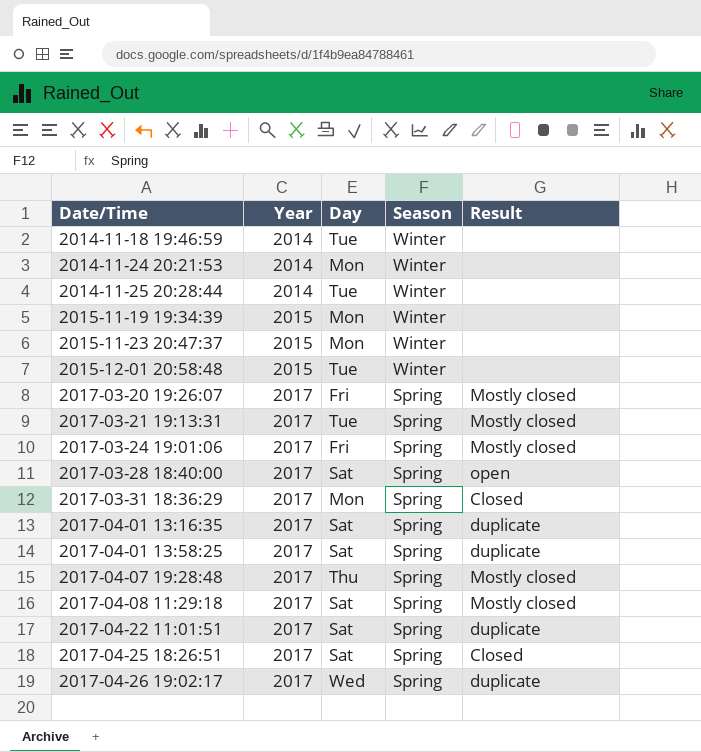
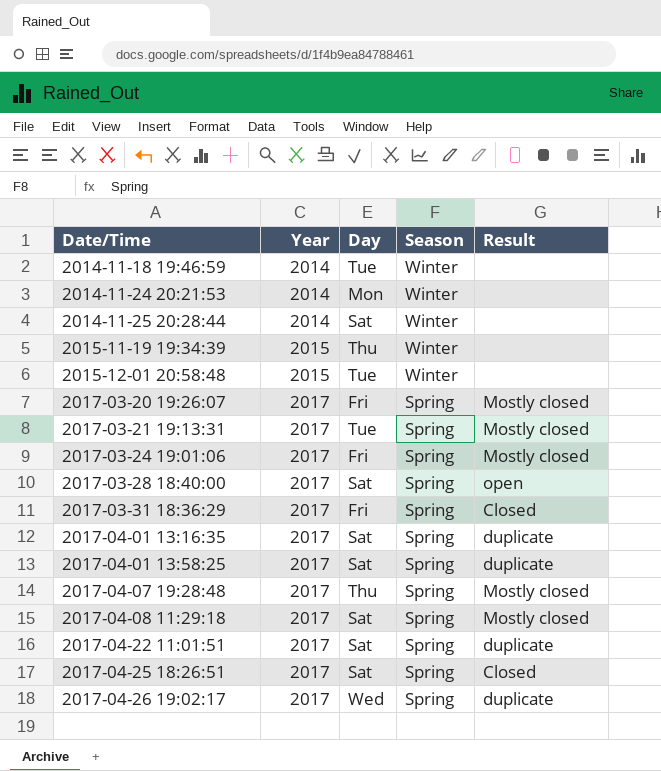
row 2015-11-23 20:47:37: 2015 | Mon | Winter | none -> none
2014-11-25 20:28:44 | Day: Tue -> Sat
2015-11-19 19:34:39 | Day: Mon -> Thu
2017-03-31 18:36:29 | Day: Mon -> Fri

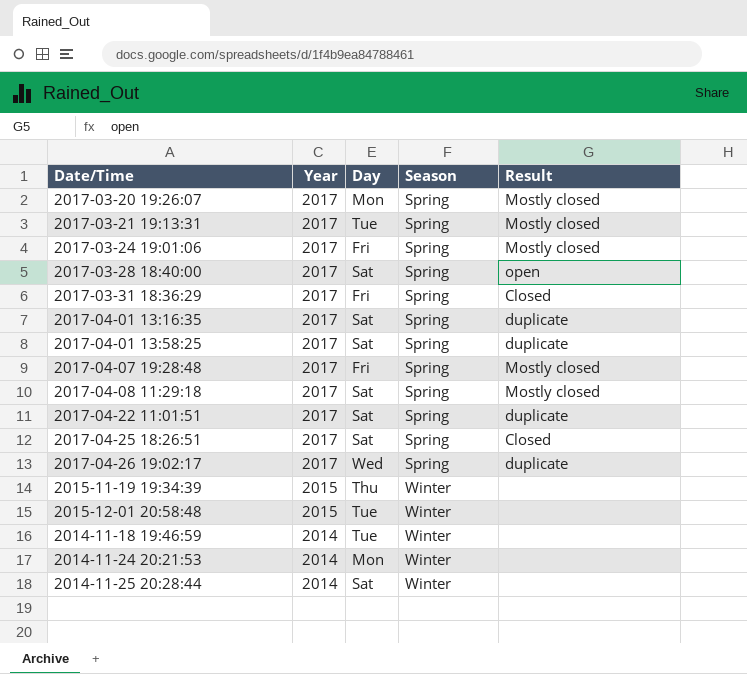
row order: Date/Time ascending -> Year descending
2017-03-20 19:26:07 | Day: Fri -> Mon
2017-04-07 19:28:48 | Day: Thu -> Fri

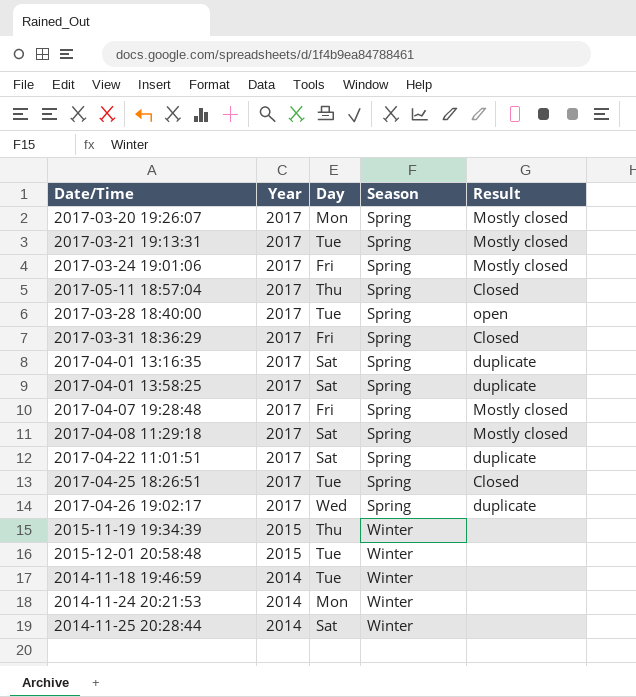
row 2017-05-11 18:57:04: none -> 2017 | Thu | Spring | Closed
2017-03-28 18:40:00 | Day: Sat -> Tue
2017-04-25 18:26:51 | Day: Sat -> Tue

